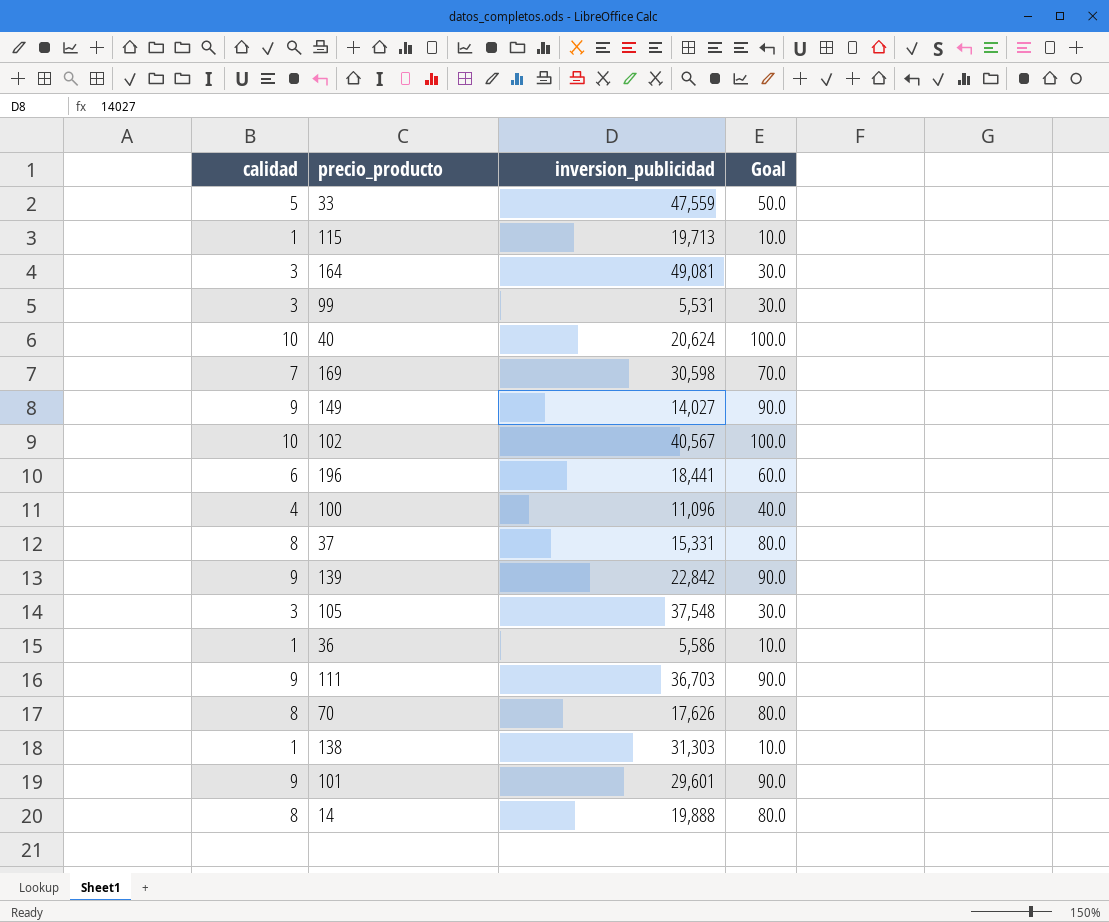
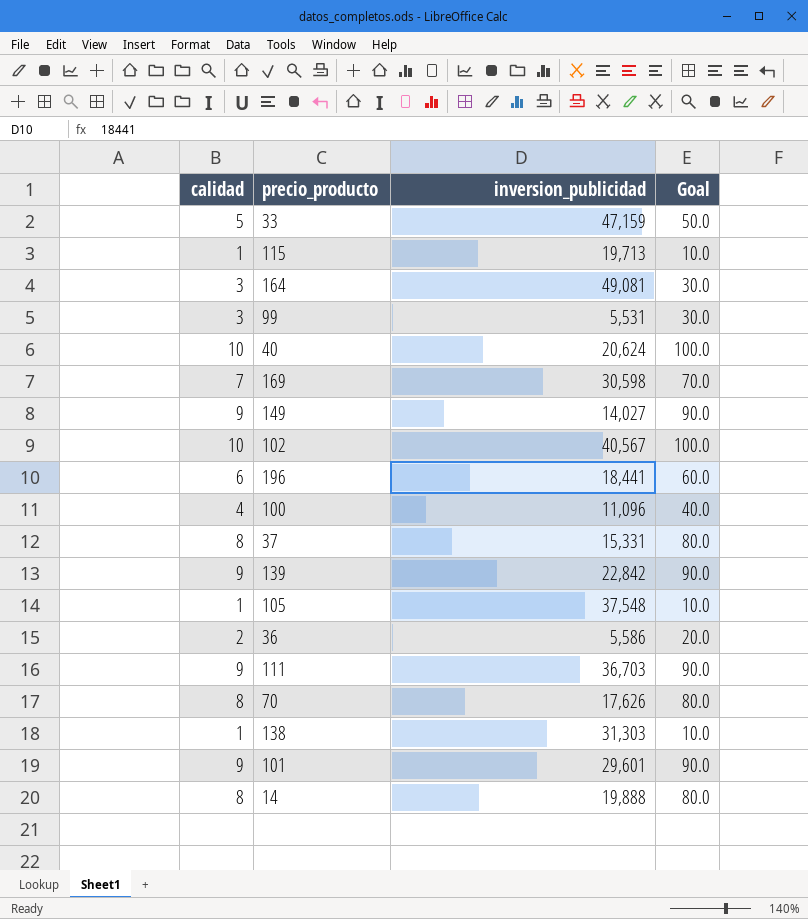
33 | inversion_publicidad: 47,559 -> 47,159
105 | calidad: 3 -> 1
105 | Goal: 30.0 -> 10.0
36 | calidad: 1 -> 2
36 | Goal: 10.0 -> 20.0

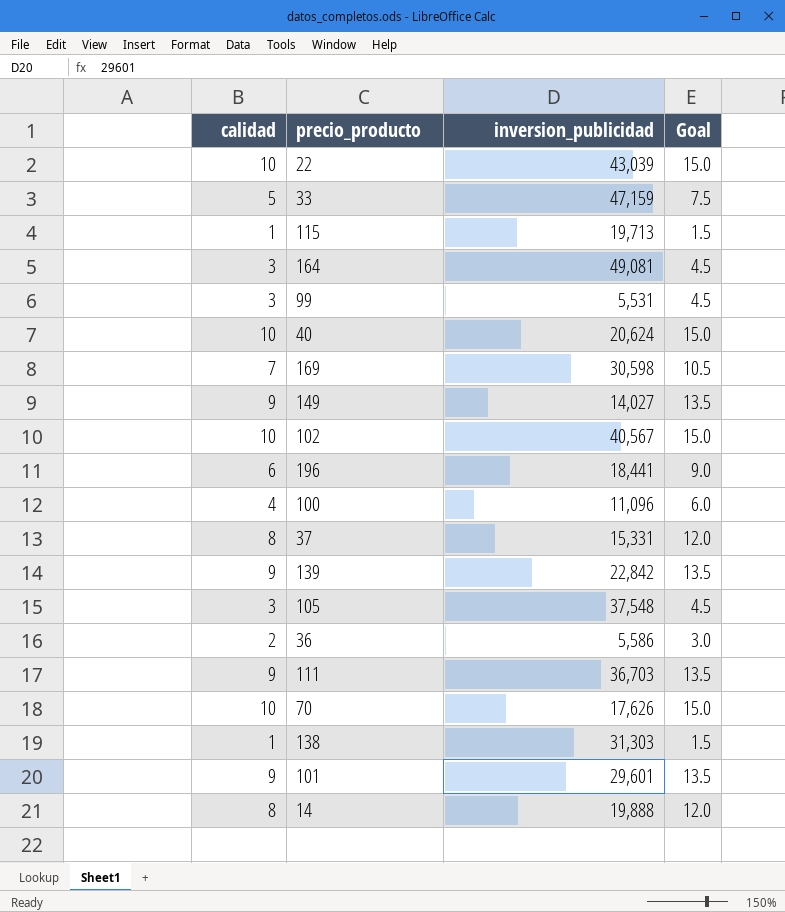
column Goal | formula: [calidad] * 10 -> [calidad] * 1.5
row 22: none -> 10 | 43,039 | 15.0
105 | calidad: 1 -> 3
70 | calidad: 8 -> 10

